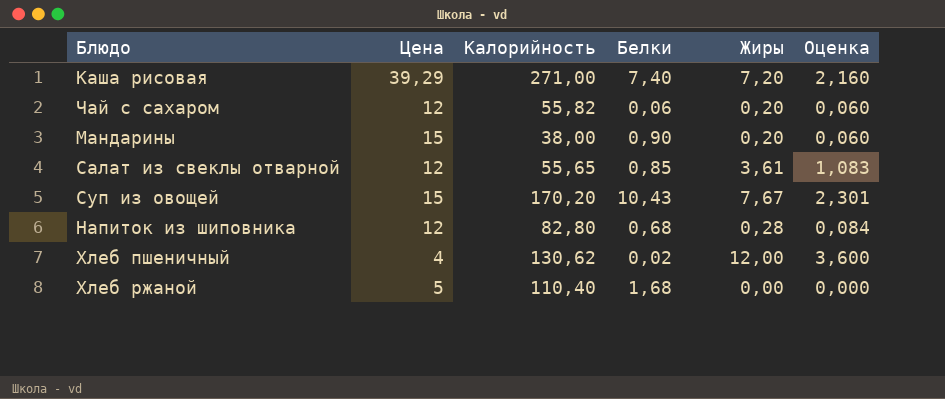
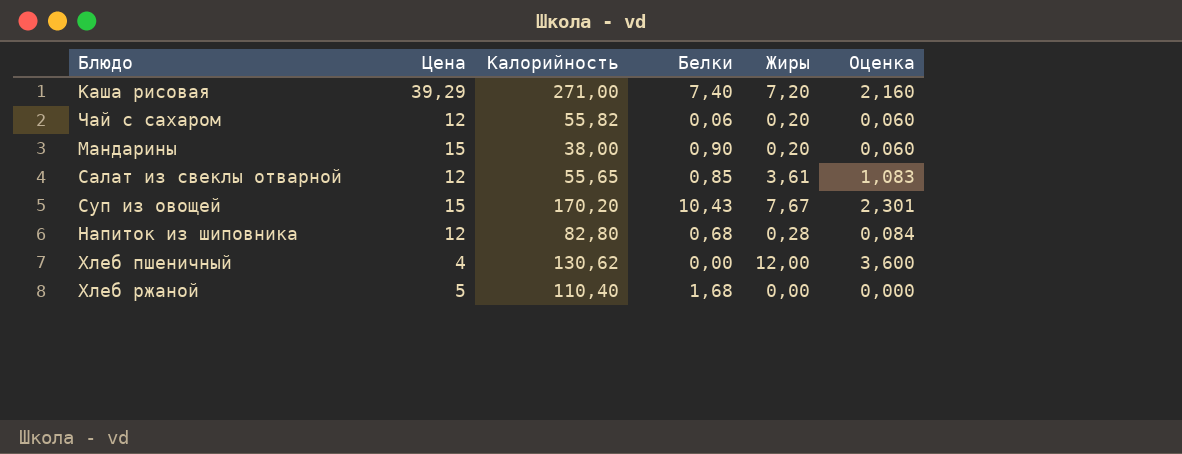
Хлеб пшеничный | Белки: 0,02 -> 0,00

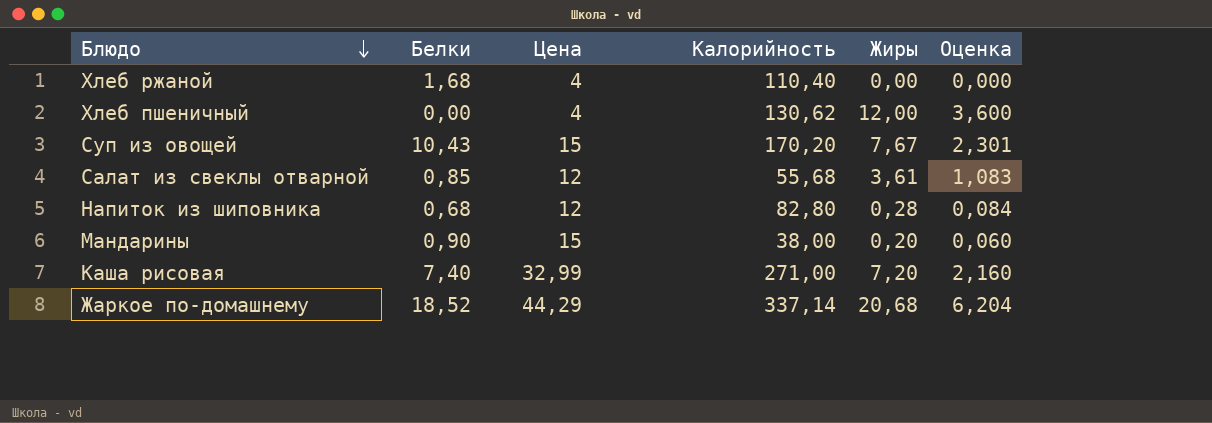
row order: none -> Блюдо descending
column Белки | position: 4 -> 2
row Чай с сахаром: 12 | 55,82 | 0,06 | 0,20 | 0,060 -> none
Хлеб ржаной | Цена: 5 -> 4
Салат из свеклы отварной | Калорийность: 55,65 -> 55,68
Каша рисовая | Цена: 39,29 -> 32,99
row Жаркое по-домашнему: none -> 18,52 | 44,29 | 337,14 | 20,68 | 6,204

